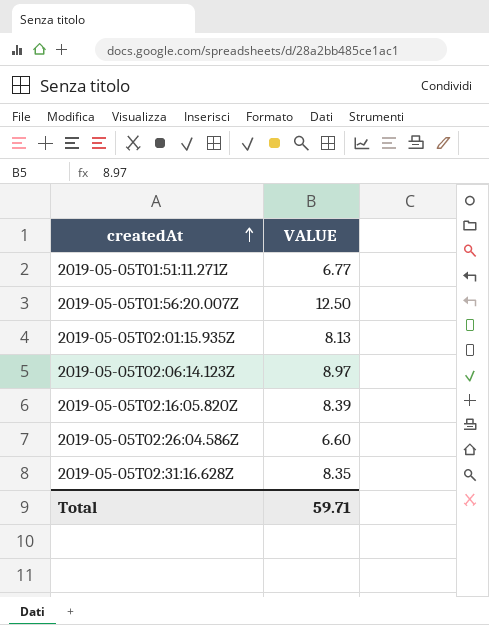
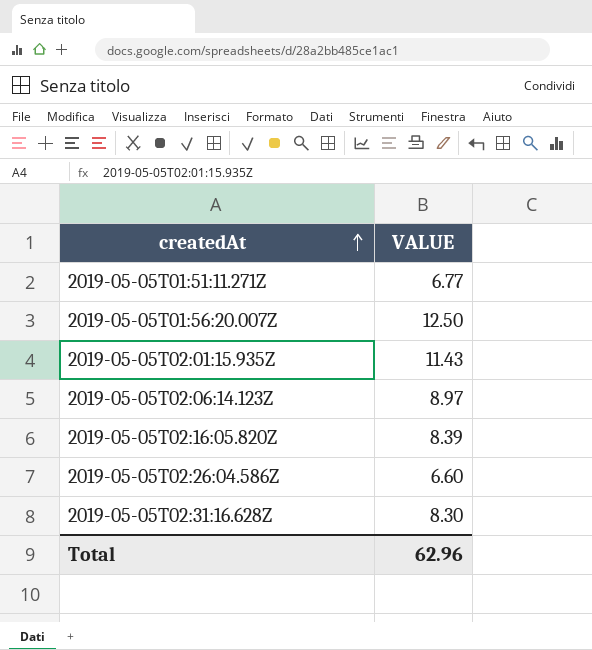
2019-05-05T02:01:15.935Z | VALUE: 8.13 -> 11.43
2019-05-05T02:31:16.628Z | VALUE: 8.35 -> 8.30
Total | VALUE: 59.71 -> 62.96

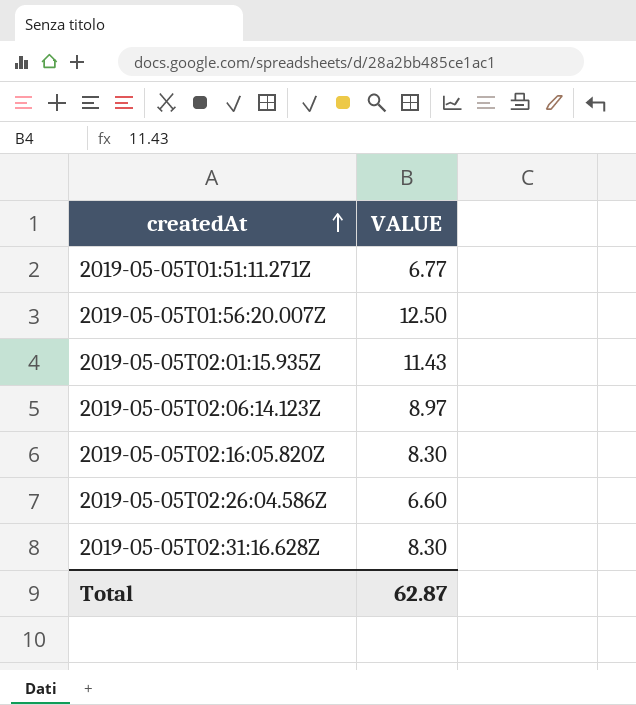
2019-05-05T02:16:05.820Z | VALUE: 8.39 -> 8.30
Total | VALUE: 62.96 -> 62.87

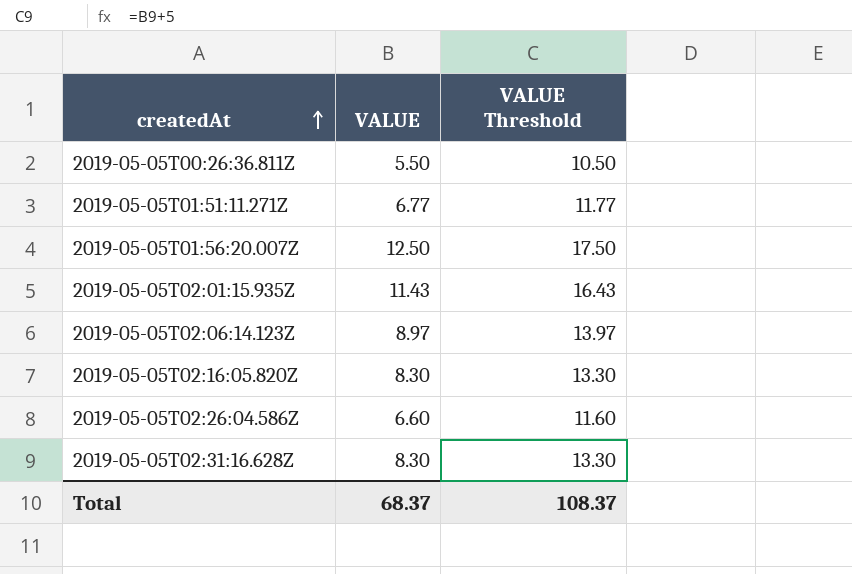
column VALUE Threshold | formula: none -> [VALUE] + 5
row 2019-05-05T00:26:36.811Z: none -> 5.50 | 10.50
Total | VALUE: 62.87 -> 68.37

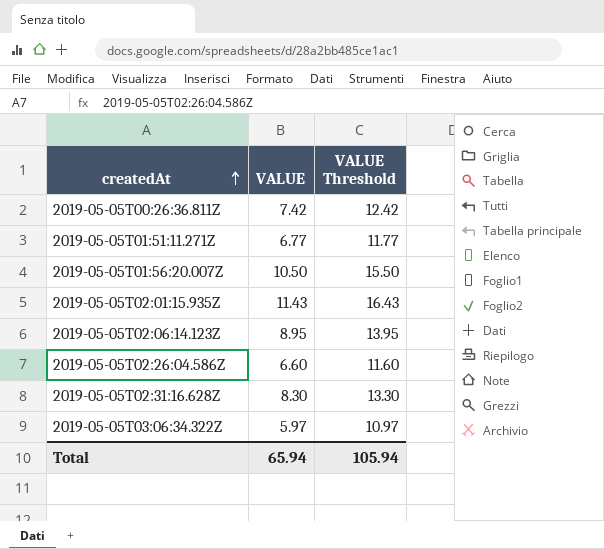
row 2019-05-05T02:16:05.820Z: 8.30 | 13.30 -> none
2019-05-05T00:26:36.811Z | VALUE: 5.50 -> 7.42
2019-05-05T00:26:36.811Z | VALUE Threshold: 10.50 -> 12.42
2019-05-05T01:56:20.007Z | VALUE: 12.50 -> 10.50
2019-05-05T01:56:20.007Z | VALUE Threshold: 17.50 -> 15.50
2019-05-05T02:06:14.123Z | VALUE: 8.97 -> 8.95
2019-05-05T02:06:14.123Z | VALUE Threshold: 13.97 -> 13.95
row 2019-05-05T03:06:34.322Z: none -> 5.97 | 10.97
Total | VALUE: 68.37 -> 65.94
Total | VALUE Threshold: 108.37 -> 105.94

